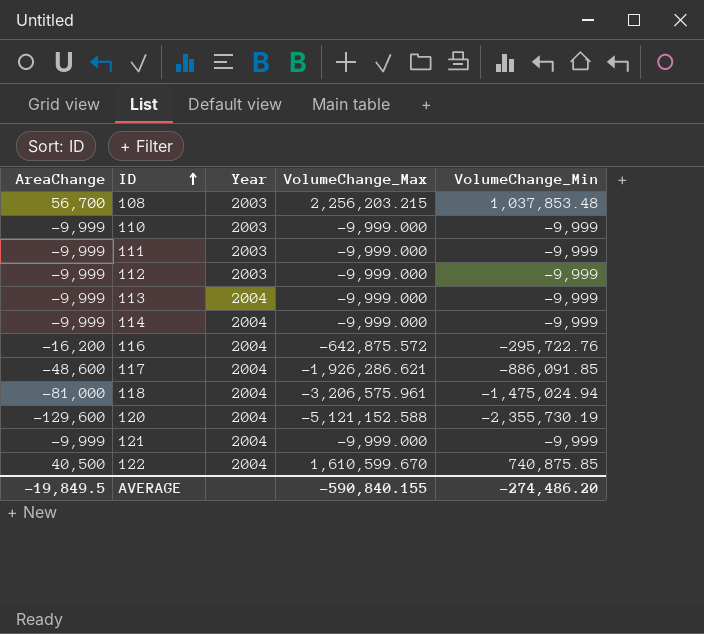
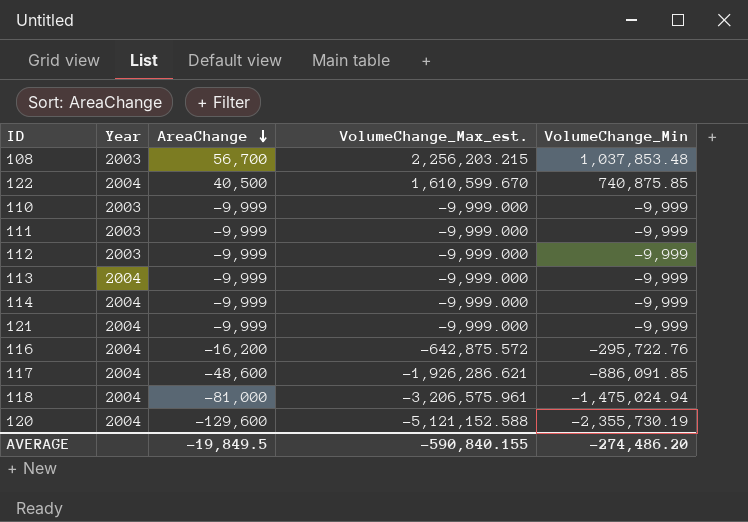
row order: ID ascending -> AreaChange descending
column AreaChange | position: 1 -> 3
column name: VolumeChange_Max -> VolumeChange_Max_est.

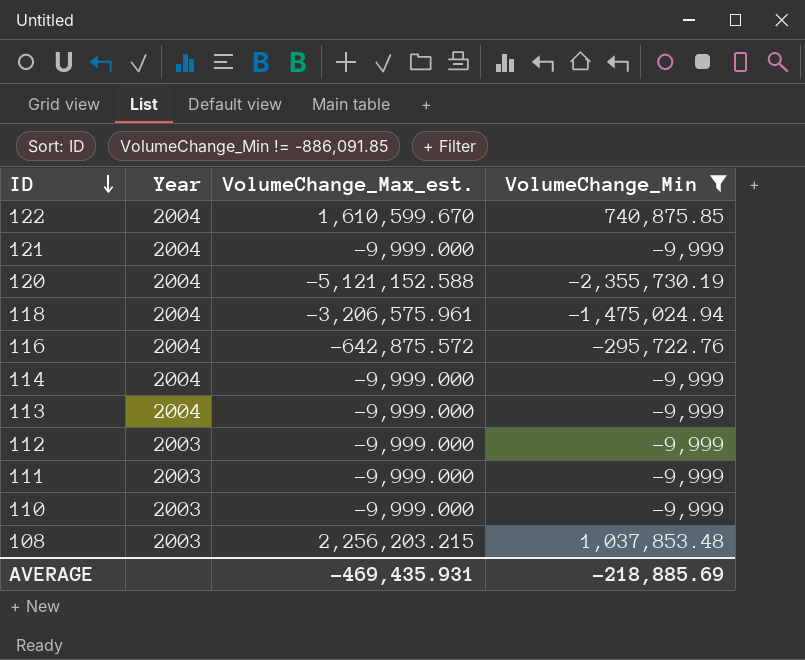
filter: none -> VolumeChange_Min != -886,091.85
row order: AreaChange descending -> ID descending
column AreaChange | position: 3 -> none
AVERAGE | VolumeChange_Max_est.: -590,840.155 -> -469,435.931
AVERAGE | VolumeChange_Min: -274,486.20 -> -218,885.69

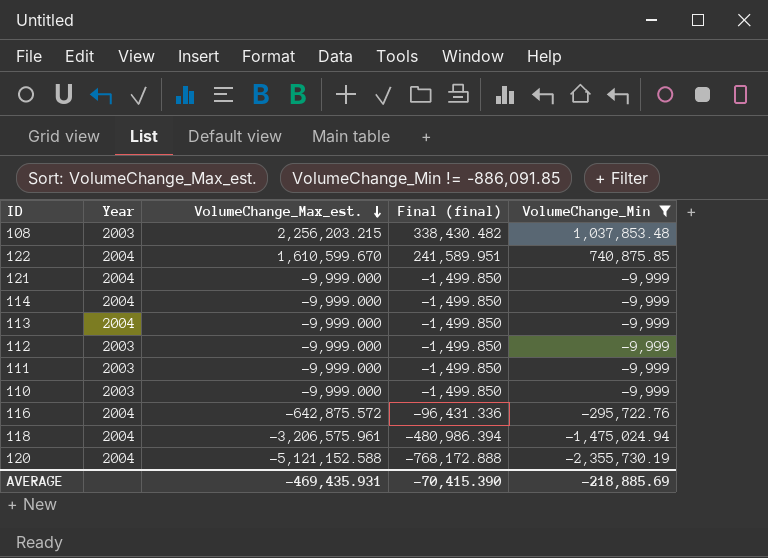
row order: ID descending -> VolumeChange_Max_est. descending
column Final (final) | formula: none -> [VolumeChange_Max_est.] * 0.15

